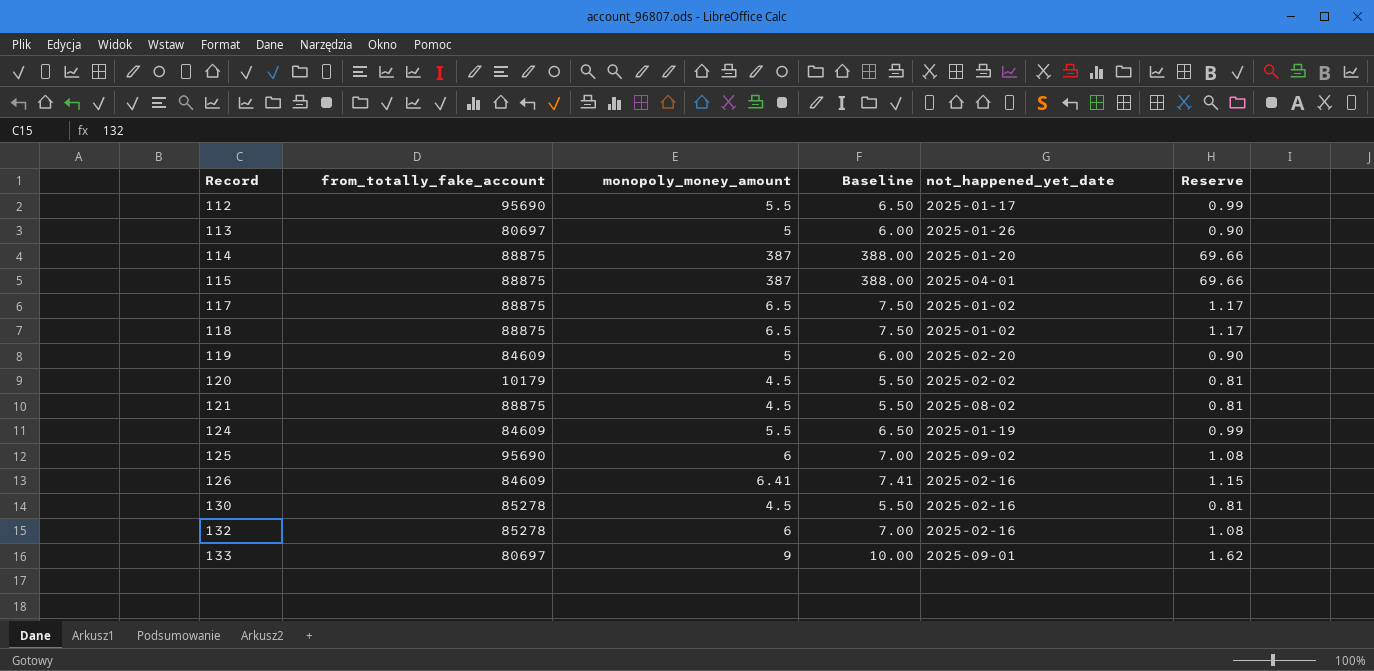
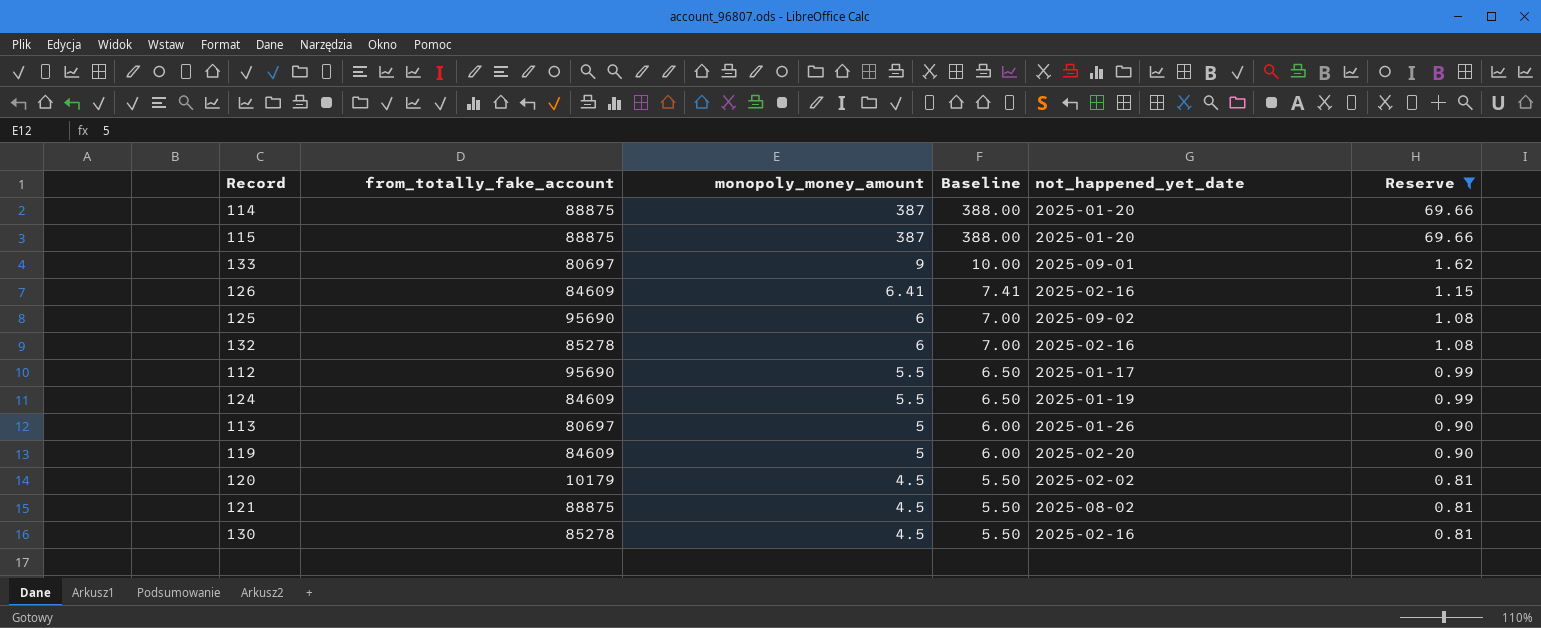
filter: none -> Reserve != 1.17
row order: Record ascending -> monopoly_money_amount descending
115 | not_happened_yet_date: 2025-04-01 -> 2025-01-20

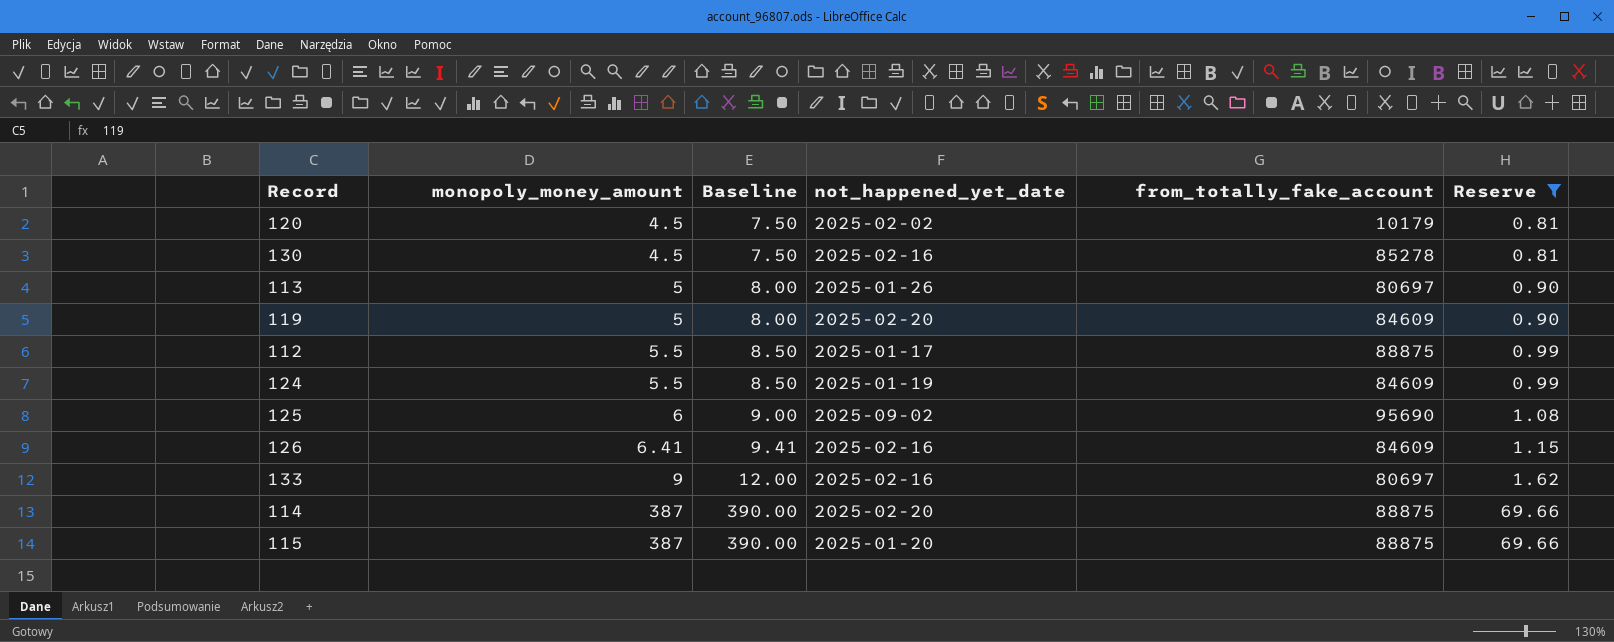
row order: monopoly_money_amount descending -> monopoly_money_amount ascending
column Baseline | formula: [monopoly_money_amount] + 1 -> [monopoly_money_amount] + 3
column from_totally_fake_account | position: 2 -> 5
row 132: 85278 | 6 | 7.00 | 2025-02-16 | 1.08 -> none
row 121: 88875 | 4.5 | 5.50 | 2025-08-02 | 0.81 -> none
112 | from_totally_fake_account: 95690 -> 88875
133 | not_happened_yet_date: 2025-09-01 -> 2025-02-16
114 | not_happened_yet_date: 2025-01-20 -> 2025-02-20

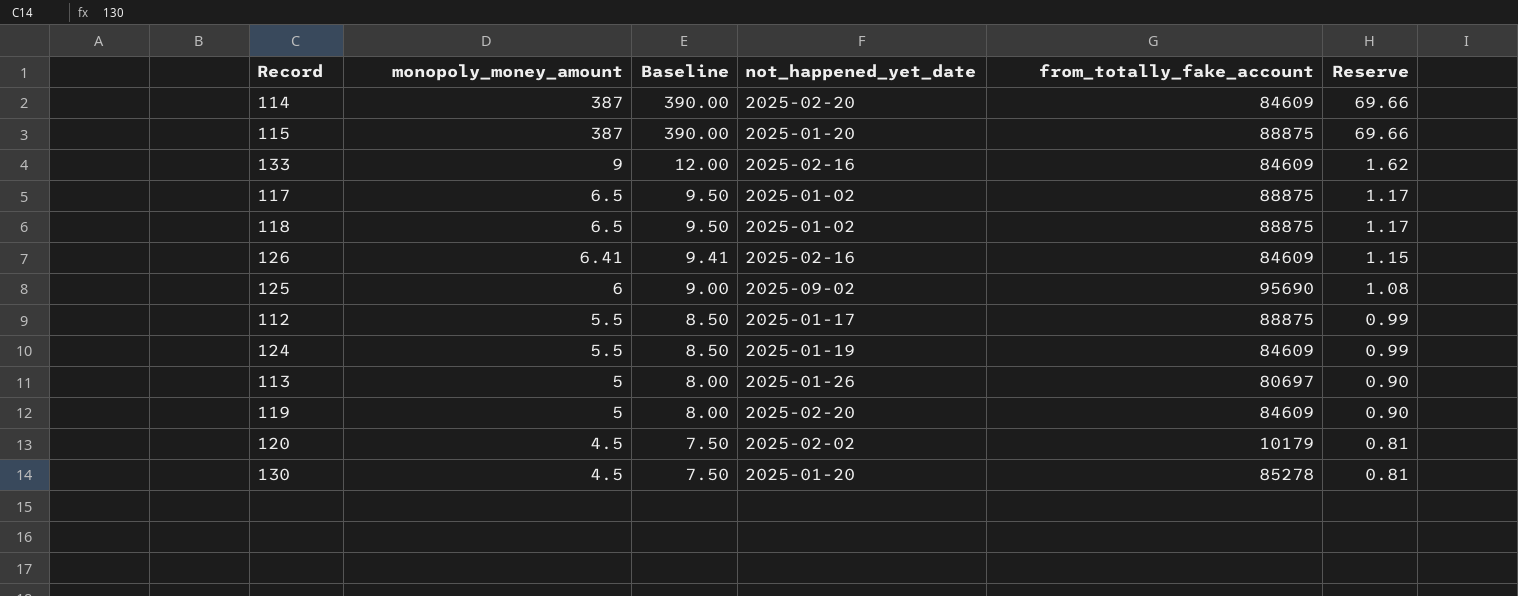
filter: Reserve != 1.17 -> none
row order: monopoly_money_amount ascending -> monopoly_money_amount descending
114 | from_totally_fake_account: 88875 -> 84609
133 | from_totally_fake_account: 80697 -> 84609
130 | not_happened_yet_date: 2025-02-16 -> 2025-01-20

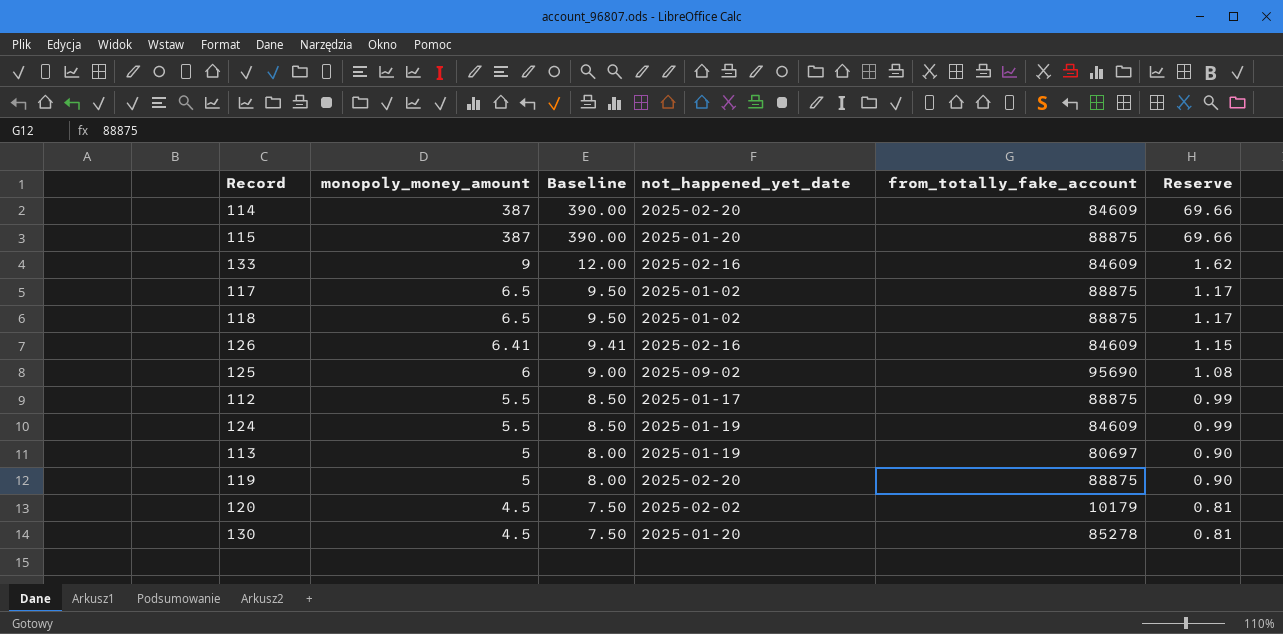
113 | not_happened_yet_date: 2025-01-26 -> 2025-01-19
119 | from_totally_fake_account: 84609 -> 88875

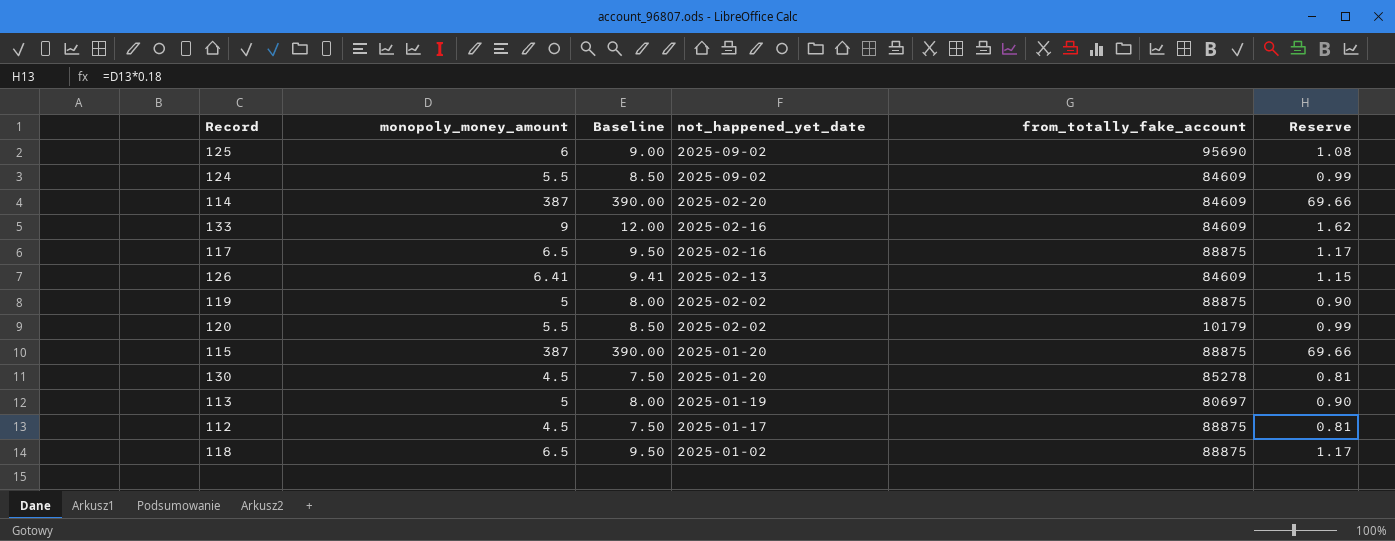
row order: monopoly_money_amount descending -> not_happened_yet_date descending
124 | not_happened_yet_date: 2025-01-19 -> 2025-09-02
117 | not_happened_yet_date: 2025-01-02 -> 2025-02-16
126 | not_happened_yet_date: 2025-02-16 -> 2025-02-13
119 | not_happened_yet_date: 2025-02-20 -> 2025-02-02
120 | monopoly_money_amount: 4.5 -> 5.5
120 | Baseline: 7.50 -> 8.50
120 | Reserve: 0.81 -> 0.99
112 | monopoly_money_amount: 5.5 -> 4.5
112 | Baseline: 8.50 -> 7.50
112 | Reserve: 0.99 -> 0.81

